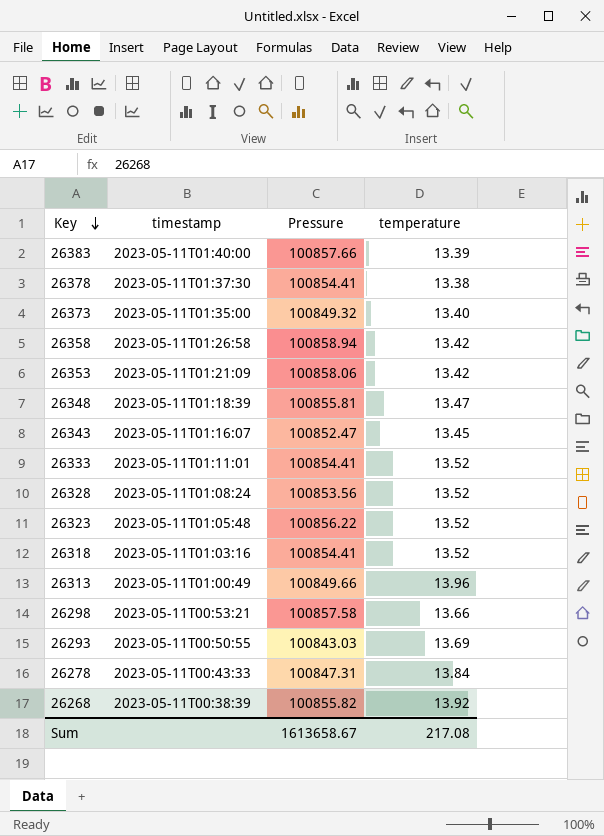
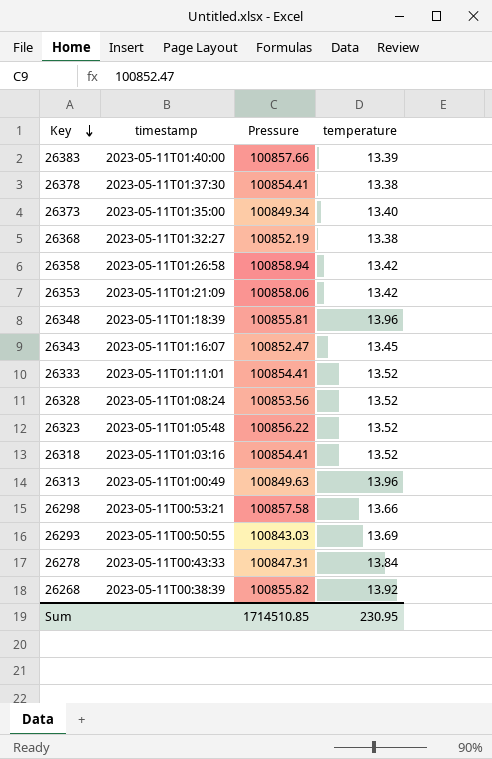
26373 | Pressure: 100849.32 -> 100849.34
row 26368: none -> 2023-05-11T01:32:27 | 100852.19 | 13.38
26348 | temperature: 13.47 -> 13.96
26313 | Pressure: 100849.66 -> 100849.63
Sum | Pressure: 1613658.67 -> 1714510.85
Sum | temperature: 217.08 -> 230.95

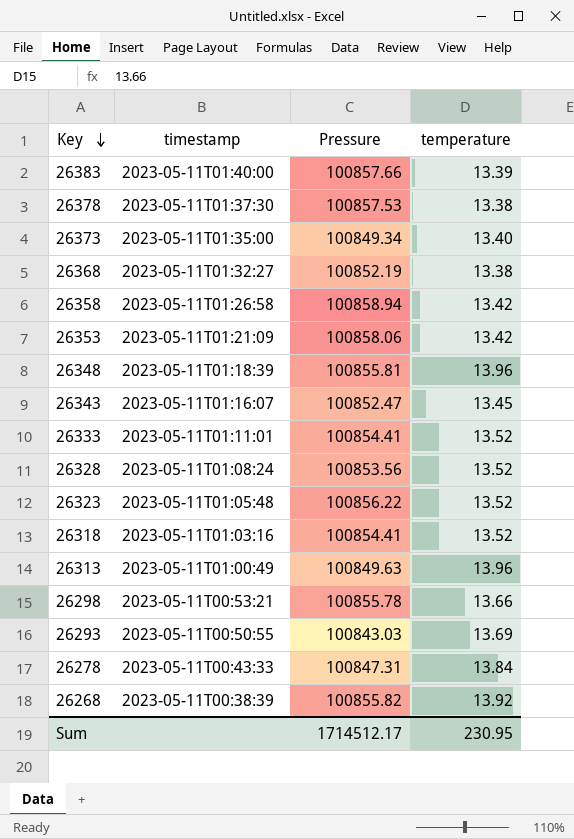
26378 | Pressure: 100854.41 -> 100857.53
26298 | Pressure: 100857.58 -> 100855.78
Sum | Pressure: 1714510.85 -> 1714512.17

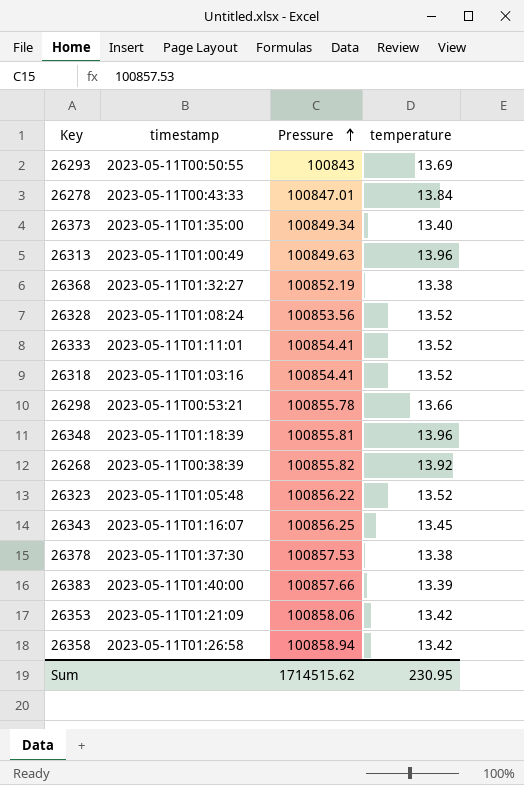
row order: Key descending -> Pressure ascending
26293 | Pressure: 100843.03 -> 100843
26278 | Pressure: 100847.31 -> 100847.01
26343 | Pressure: 100852.47 -> 100856.25
Sum | Pressure: 1714512.17 -> 1714515.62

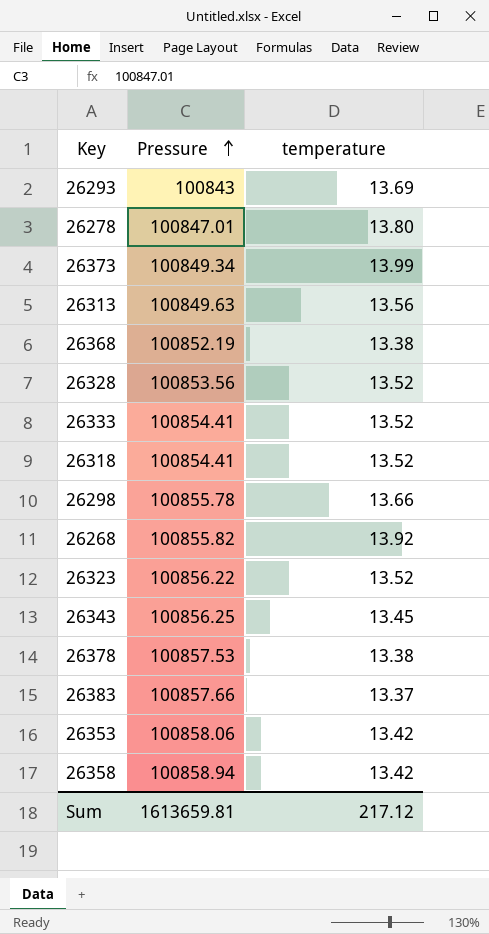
column timestamp | position: 2 -> none
row 26348: 2023-05-11T01:18:39 | 100855.81 | 13.96 -> none
26278 | temperature: 13.84 -> 13.80
26373 | temperature: 13.40 -> 13.99
26313 | temperature: 13.96 -> 13.56
26383 | temperature: 13.39 -> 13.37
Sum | Pressure: 1714515.62 -> 1613659.81
Sum | temperature: 230.95 -> 217.12

